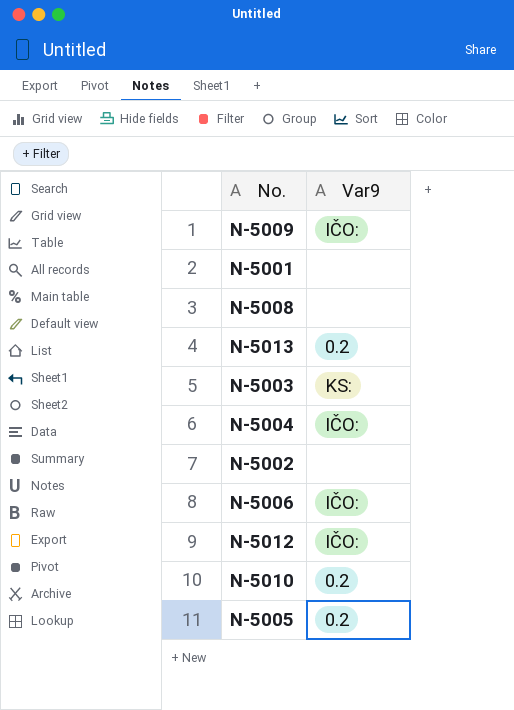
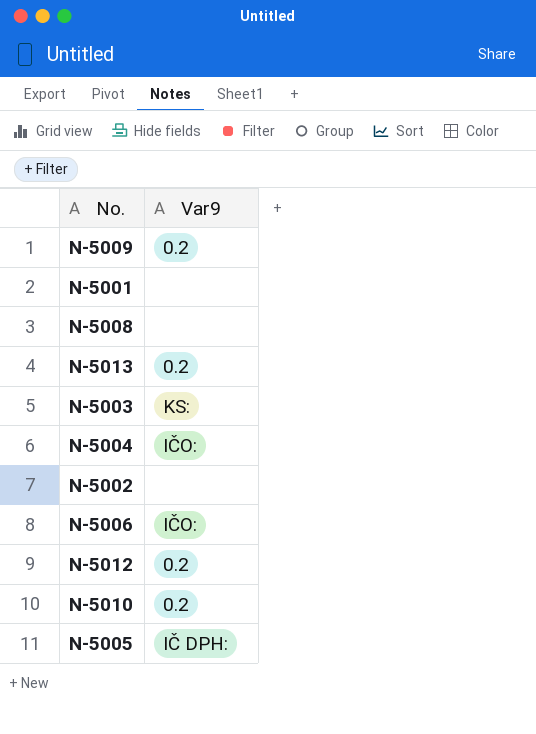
N-5009 | Var9: IČO: -> 0.2
N-5012 | Var9: IČO: -> 0.2
N-5005 | Var9: 0.2 -> IČ DPH:

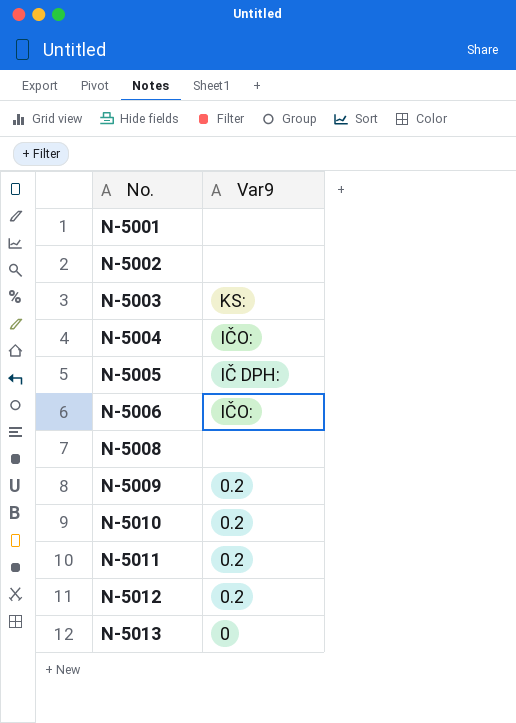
row order: none -> No. ascending
row N-5011: none -> 0.2
N-5013 | Var9: 0.2 -> 0

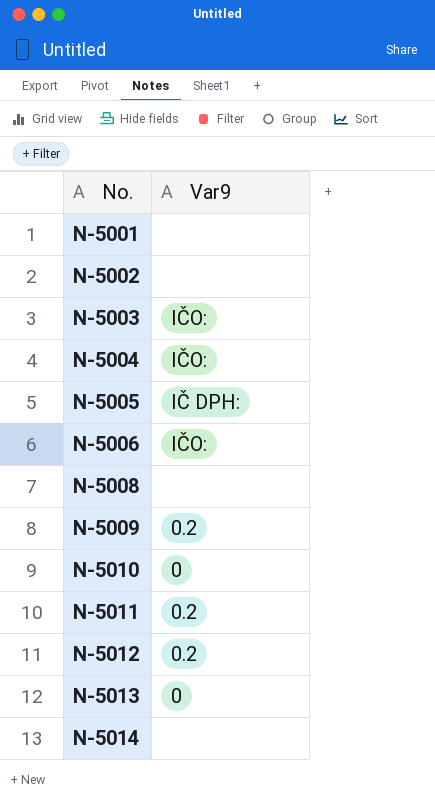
N-5003 | Var9: KS: -> IČO:
N-5010 | Var9: 0.2 -> 0
row N-5014: none -> none

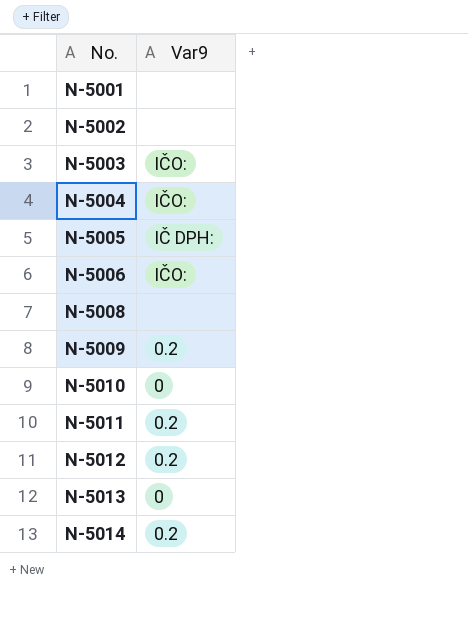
N-5014 | Var9: none -> 0.2

